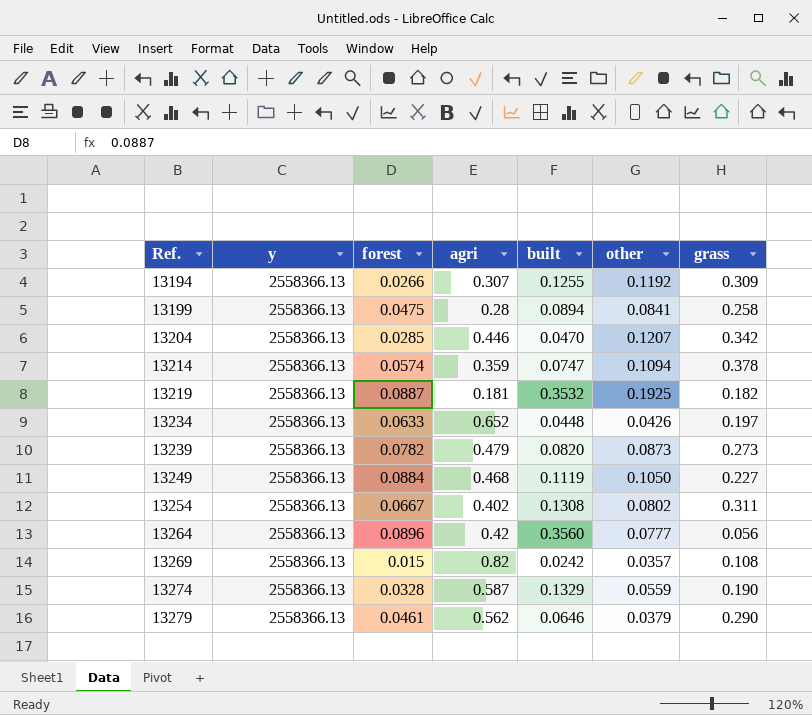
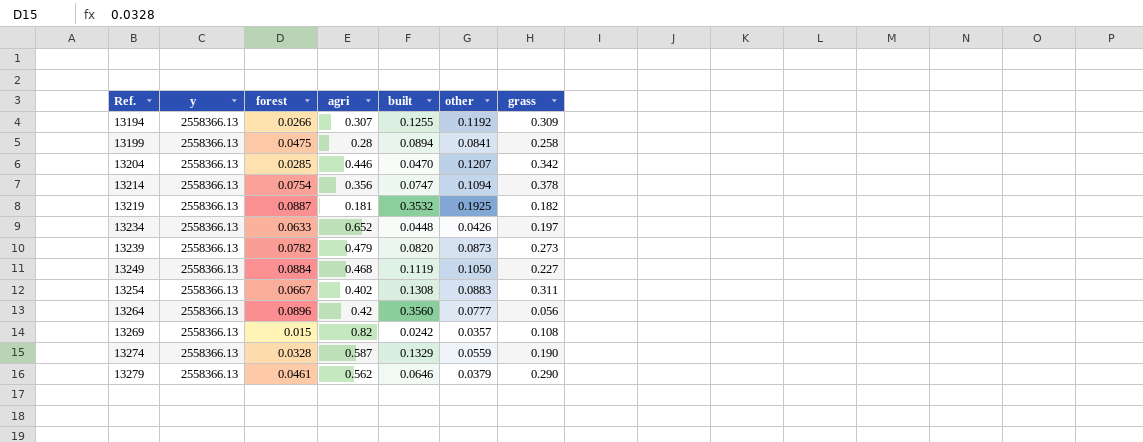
13214 | forest: 0.0574 -> 0.0754
13214 | agri: 0.359 -> 0.356
13254 | other: 0.0802 -> 0.0883

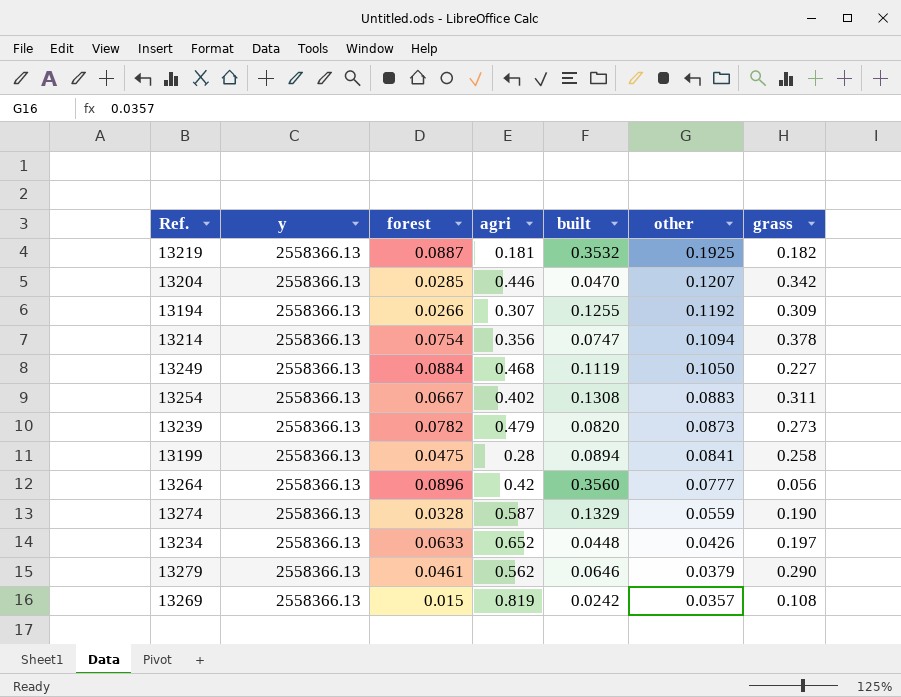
row order: Ref. ascending -> other descending
13269 | agri: 0.82 -> 0.819

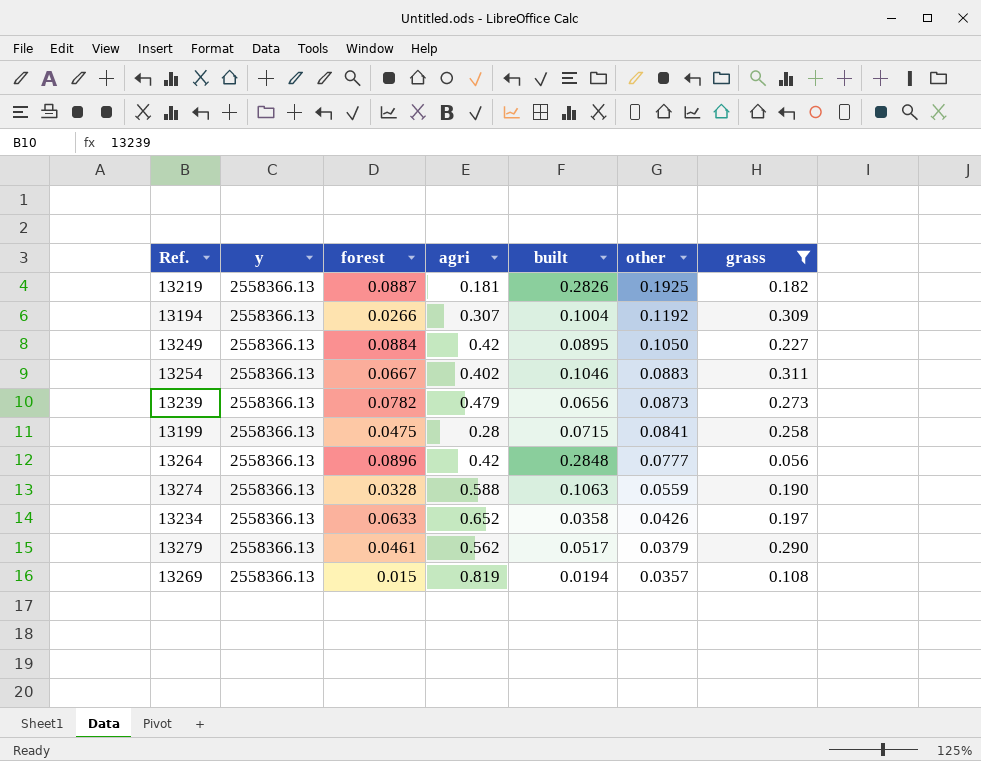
filter: none -> grass <= 0.311
13219 | built: 0.3532 -> 0.2826
13194 | built: 0.1255 -> 0.1004
13249 | agri: 0.468 -> 0.42
13249 | built: 0.1119 -> 0.0895
13254 | built: 0.1308 -> 0.1046
13239 | built: 0.0820 -> 0.0656
13199 | built: 0.0894 -> 0.0715
13264 | built: 0.3560 -> 0.2848
13274 | agri: 0.587 -> 0.588
13274 | built: 0.1329 -> 0.1063
13234 | built: 0.0448 -> 0.0358
13279 | built: 0.0646 -> 0.0517
13269 | built: 0.0242 -> 0.0194

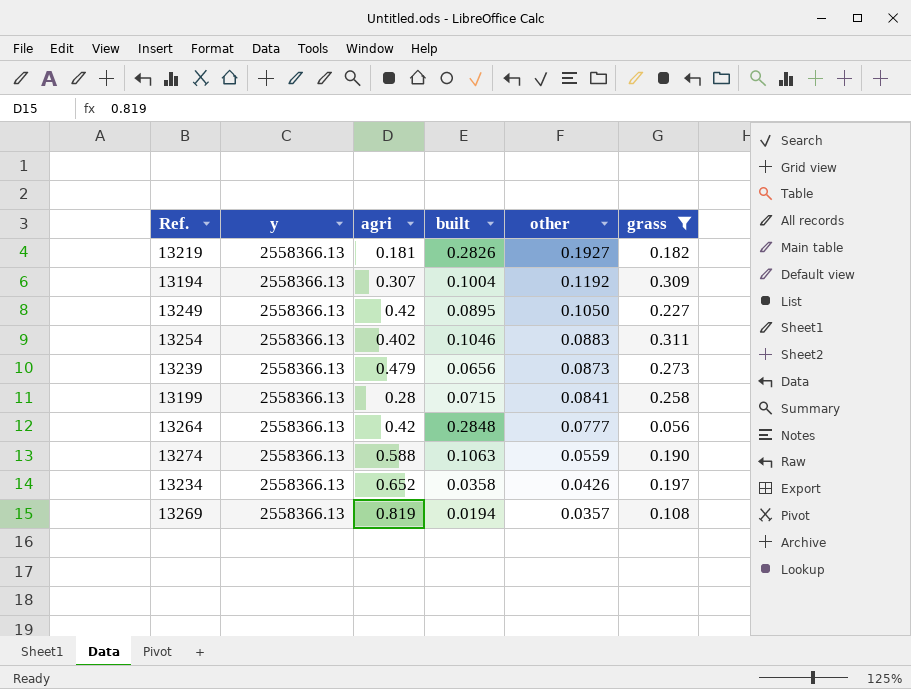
column forest | position: 3 -> none
row 13279: 2558366.13 | 0.0461 | 0.562 | 0.0517 | 0.0379 | 0.290 -> none
13219 | other: 0.1925 -> 0.1927

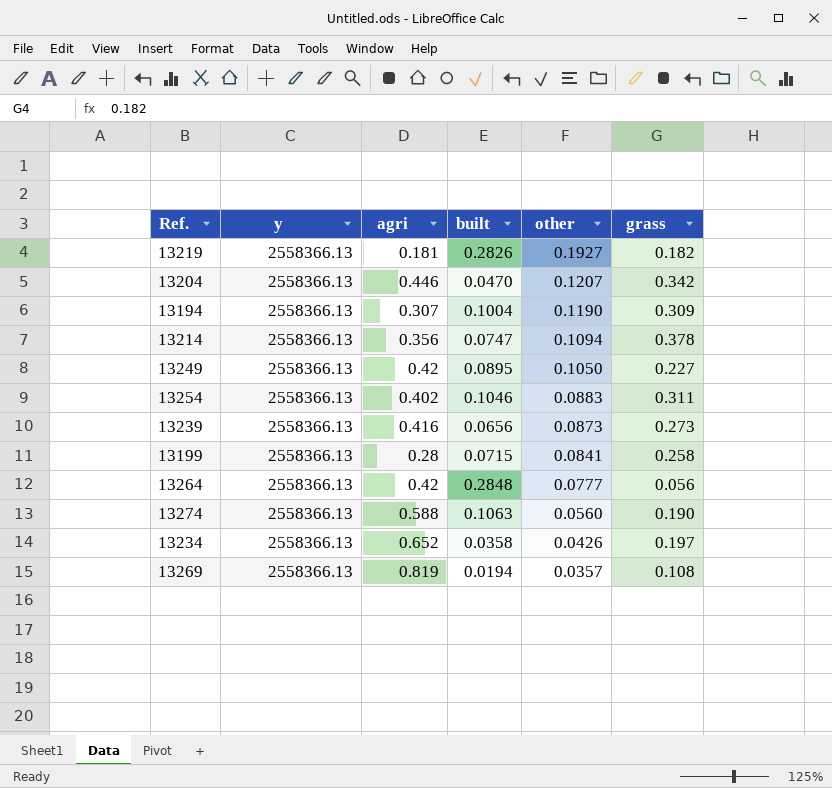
filter: grass <= 0.311 -> none
13194 | other: 0.1192 -> 0.1190
13239 | agri: 0.479 -> 0.416
13274 | other: 0.0559 -> 0.0560

